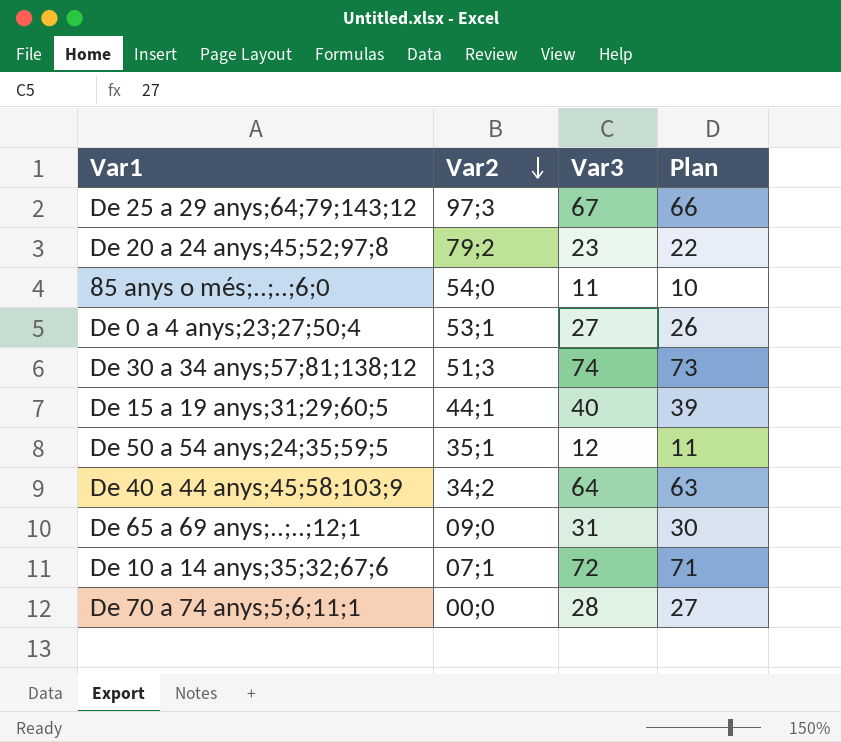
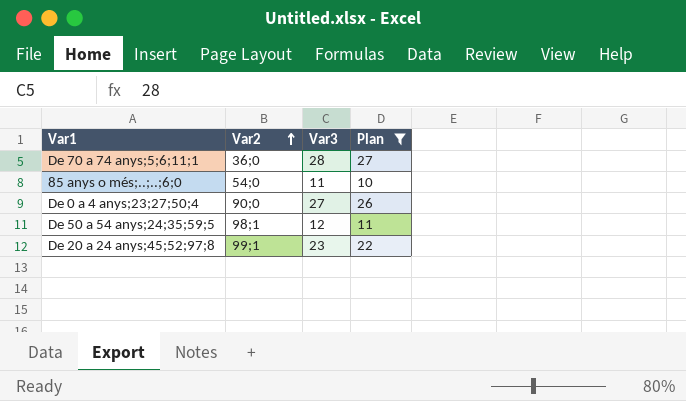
filter: none -> Plan <= 27
row order: Var2 descending -> Var2 ascending
De 70 a 74 anys;5;6;11;1 | Var2: 00;0 -> 36;0
De 0 a 4 anys;23;27;50;4 | Var2: 53;1 -> 90;0
De 50 a 54 anys;24;35;59;5 | Var2: 35;1 -> 98;1
De 20 a 24 anys;45;52;97;8 | Var2: 79;2 -> 99;1

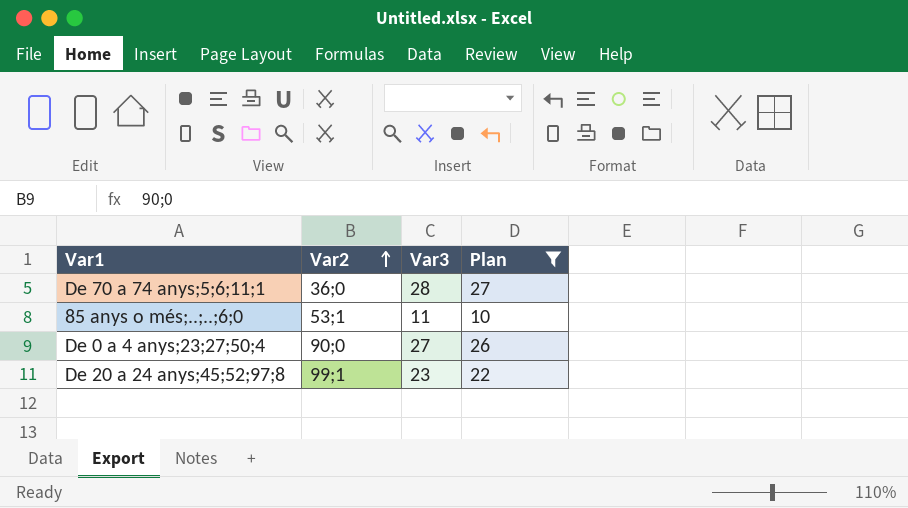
row De 50 a 54 anys;24;35;59;5: 98;1 | 12 | 11 -> none
85 anys o més;..;..;6;0 | Var2: 54;0 -> 53;1

